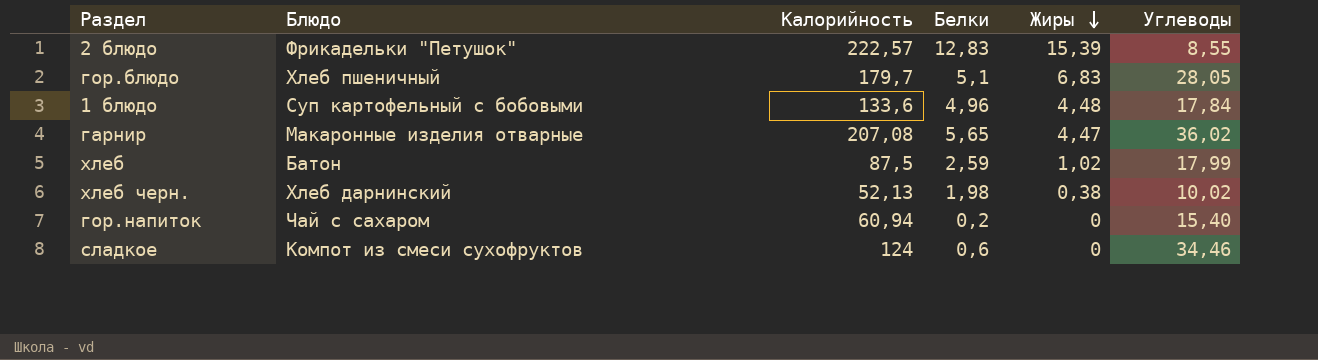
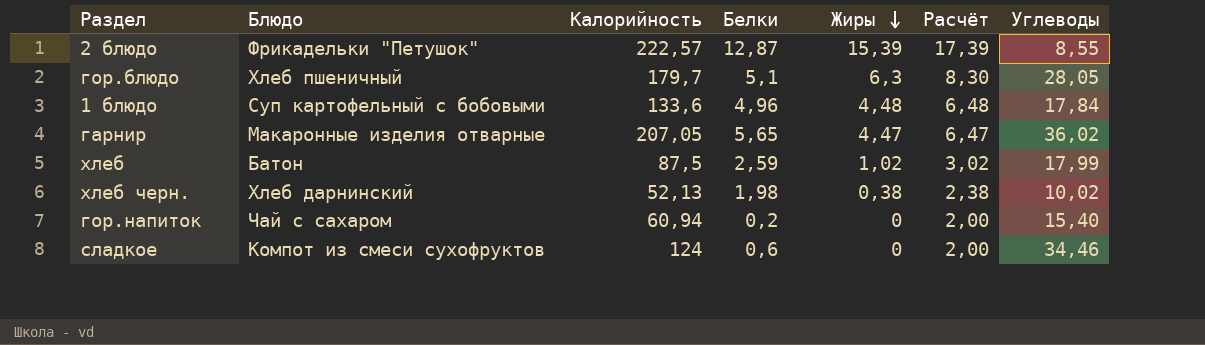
column Расчёт | formula: none -> [Жиры] + 2
2 блюдо | Белки: 12,83 -> 12,87
гор.блюдо | Жиры: 6,83 -> 6,3
гарнир | Калорийность: 207,08 -> 207,05

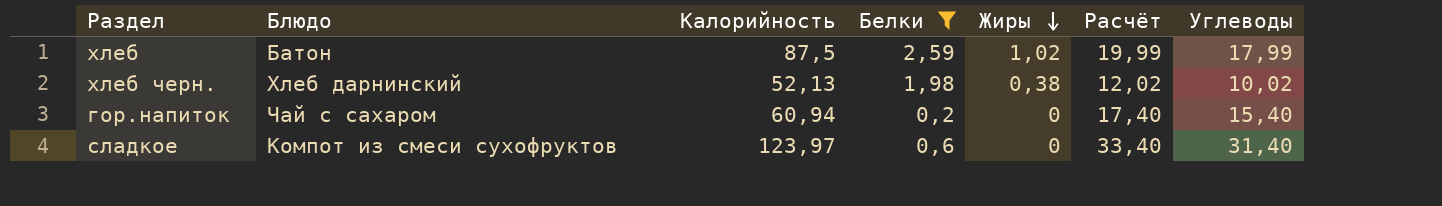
filter: none -> Белки <= 2,59
column Расчёт | formula: [Жиры] + 2 -> [Углеводы] + 2
сладкое | Калорийность: 124 -> 123,97
сладкое | Углеводы: 34,46 -> 31,40

